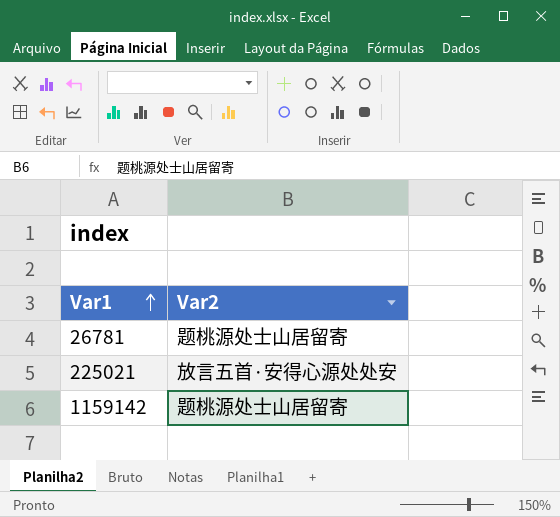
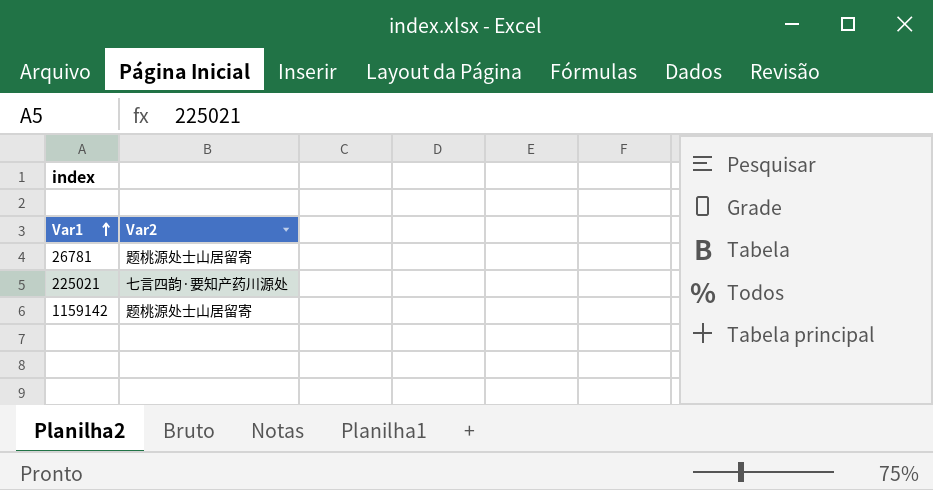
225021 | Var2: 放言五首·安得心源处处安 -> 七言四韵·要知产药川源处

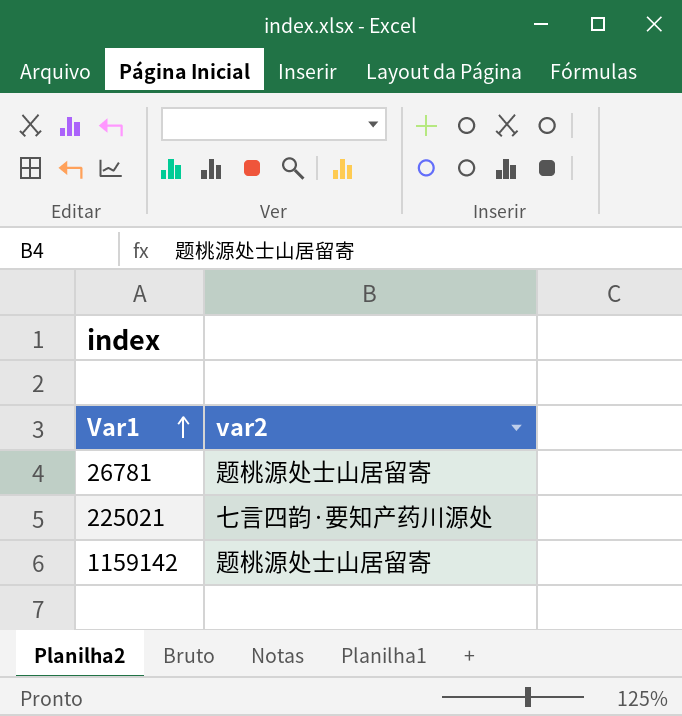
column name: Var2 -> var2

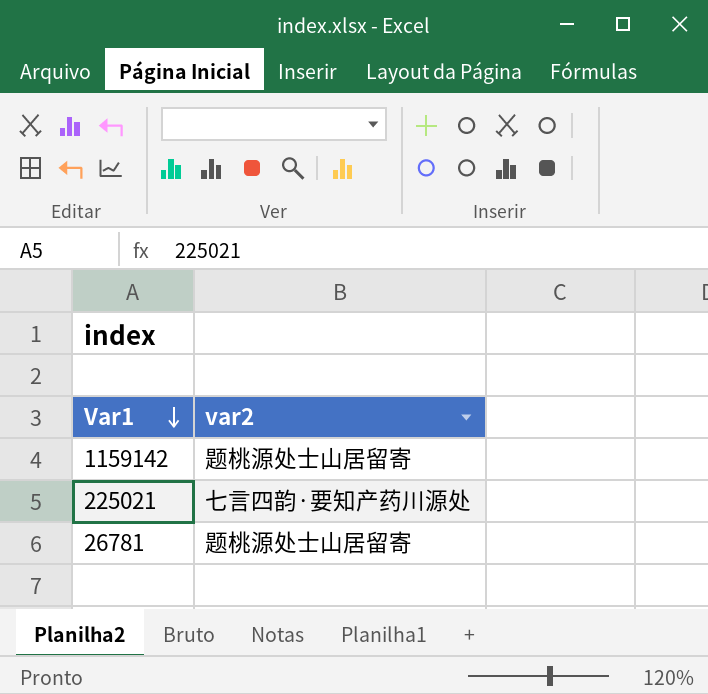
row order: Var1 ascending -> Var1 descending

